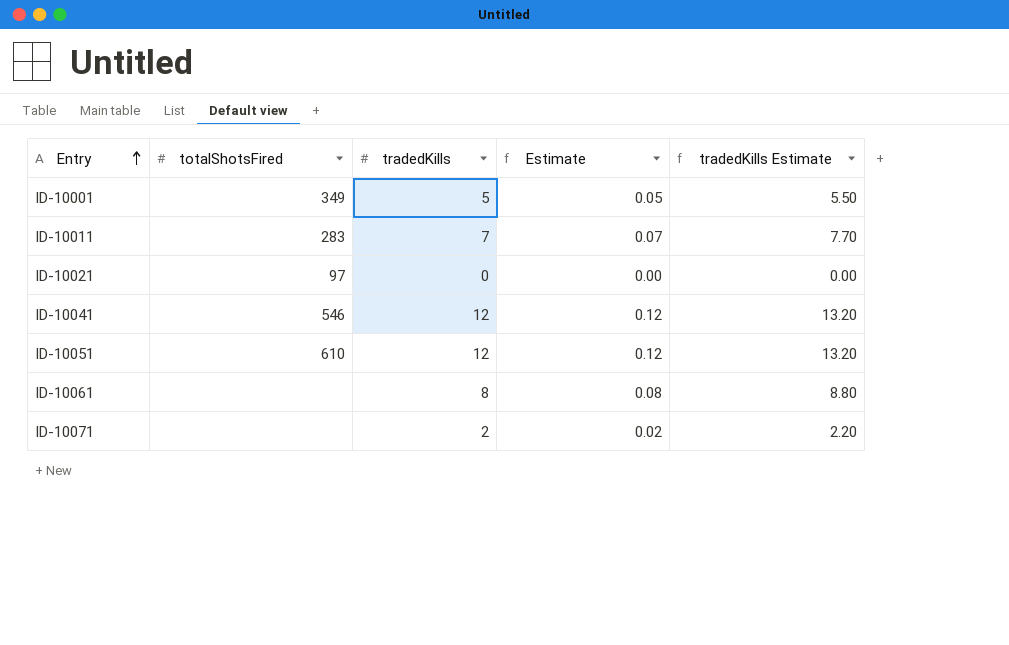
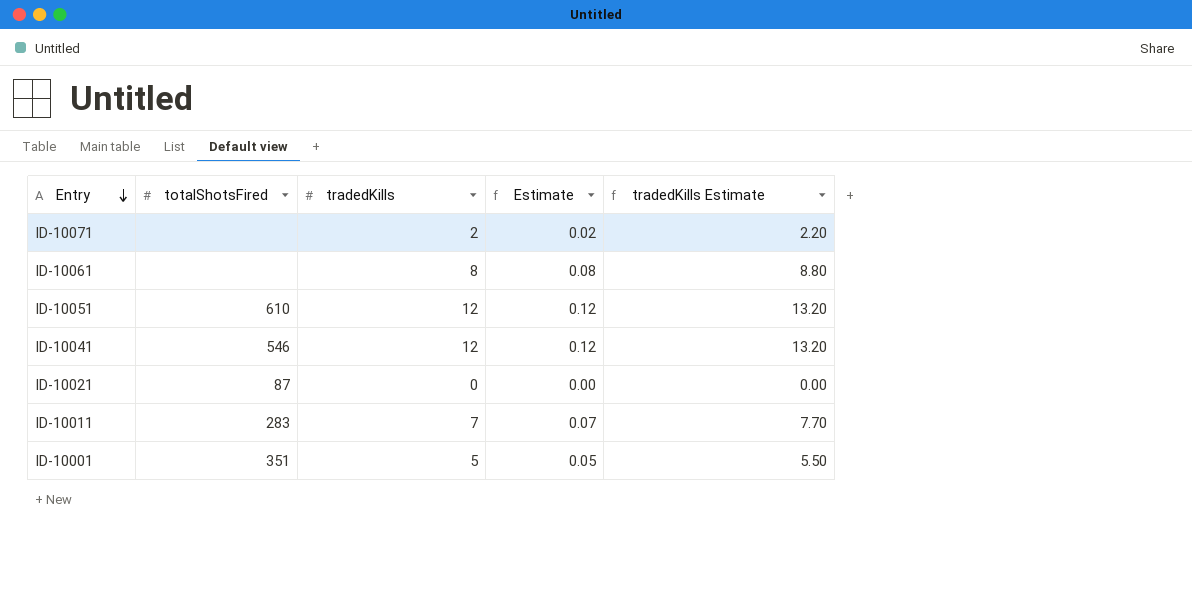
row order: Entry ascending -> Entry descending
ID-10021 | totalShotsFired: 97 -> 87
ID-10001 | totalShotsFired: 349 -> 351

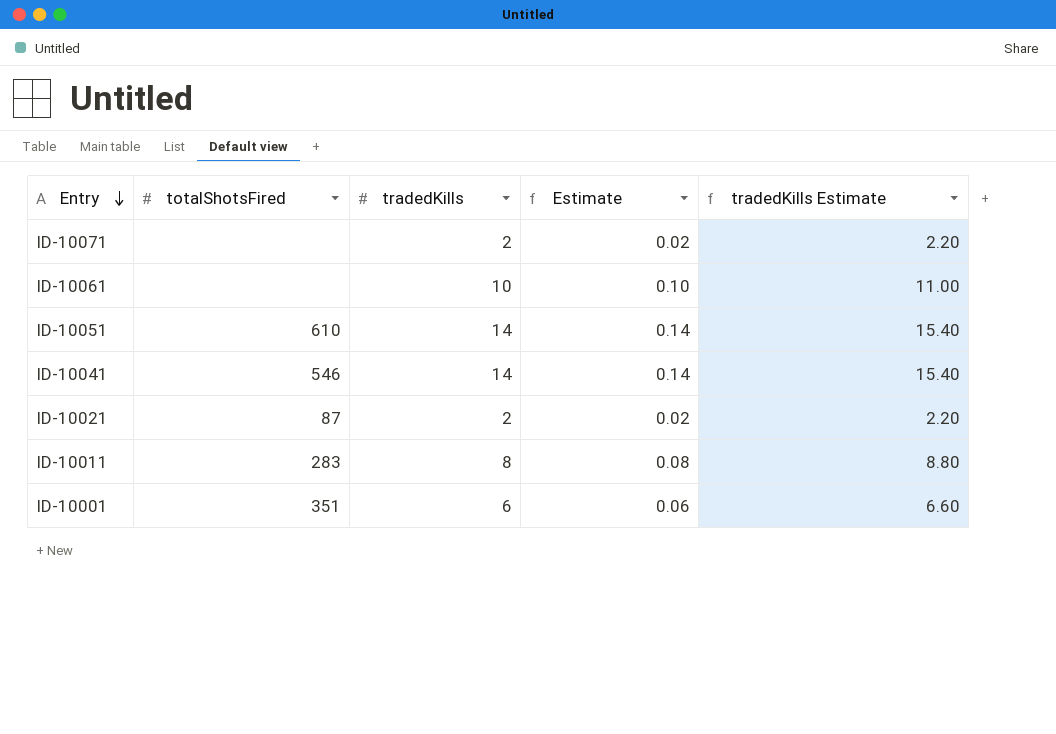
ID-10061 | tradedKills: 8 -> 10
ID-10061 | Estimate: 0.08 -> 0.10
ID-10061 | tradedKills Estimate: 8.80 -> 11.00
ID-10051 | tradedKills: 12 -> 14
ID-10051 | Estimate: 0.12 -> 0.14
ID-10051 | tradedKills Estimate: 13.20 -> 15.40
ID-10041 | tradedKills: 12 -> 14
ID-10041 | Estimate: 0.12 -> 0.14
ID-10041 | tradedKills Estimate: 13.20 -> 15.40
ID-10021 | tradedKills: 0 -> 2
ID-10021 | Estimate: 0.00 -> 0.02
ID-10021 | tradedKills Estimate: 0.00 -> 2.20
ID-10011 | tradedKills: 7 -> 8
ID-10011 | Estimate: 0.07 -> 0.08
ID-10011 | tradedKills Estimate: 7.70 -> 8.80
ID-10001 | tradedKills: 5 -> 6
ID-10001 | Estimate: 0.05 -> 0.06
ID-10001 | tradedKills Estimate: 5.50 -> 6.60

